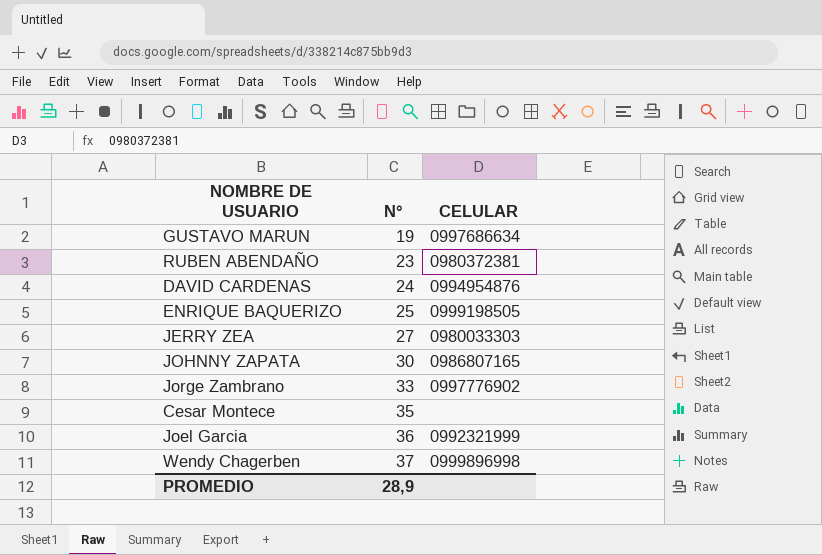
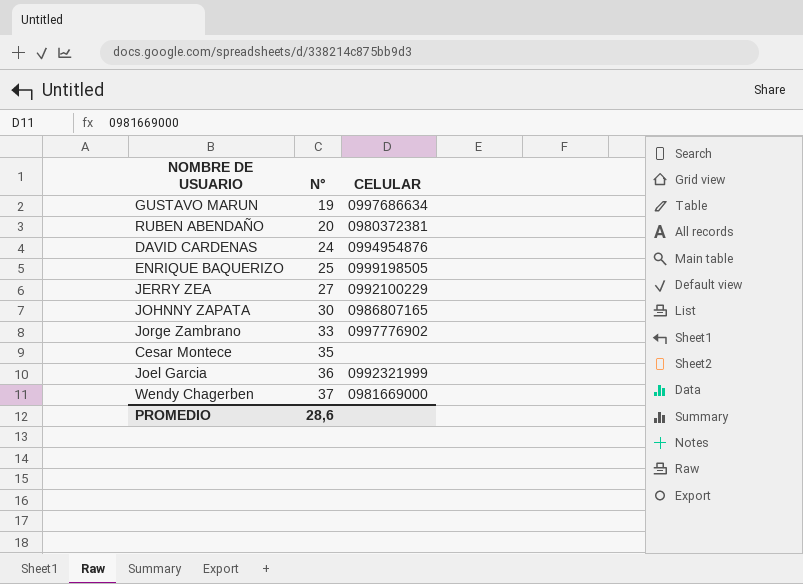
RUBEN ABENDAÑO | N°: 23 -> 20
JERRY ZEA | CELULAR: 0980033303 -> 0992100229
Wendy Chagerben | CELULAR: 0999896998 -> 0981669000
PROMEDIO | N°: 28,9 -> 28,6

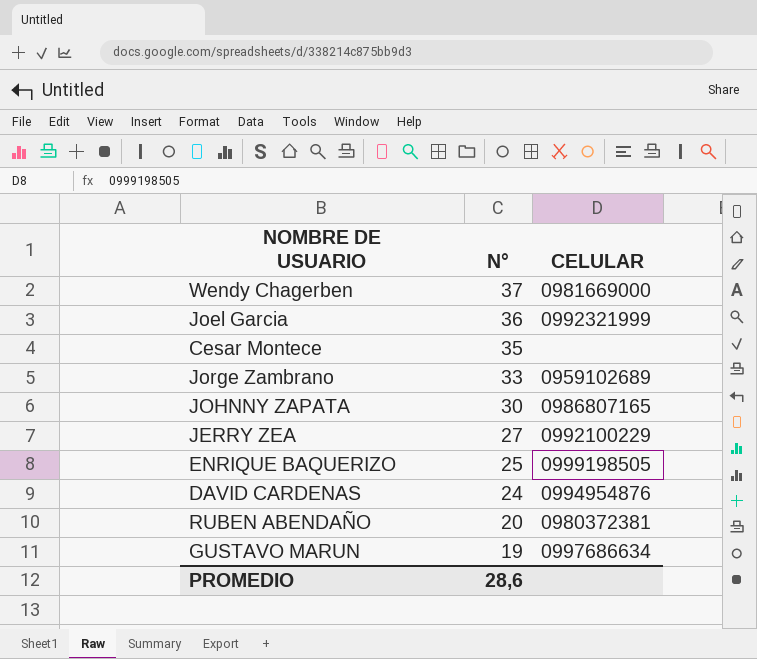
row order: N° ascending -> N° descending
Jorge Zambrano | CELULAR: 0997776902 -> 0959102689

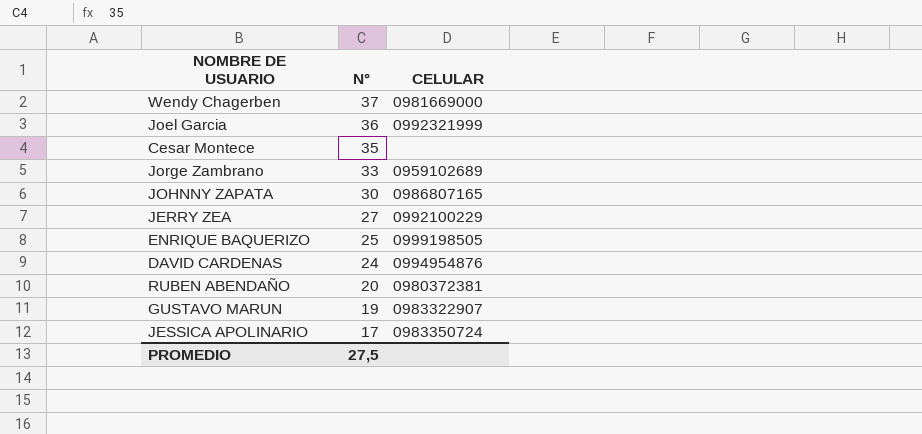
GUSTAVO MARUN | CELULAR: 0997686634 -> 0983322907
row JESSICA APOLINARIO: none -> 17 | 0983350724
PROMEDIO | N°: 28,6 -> 27,5

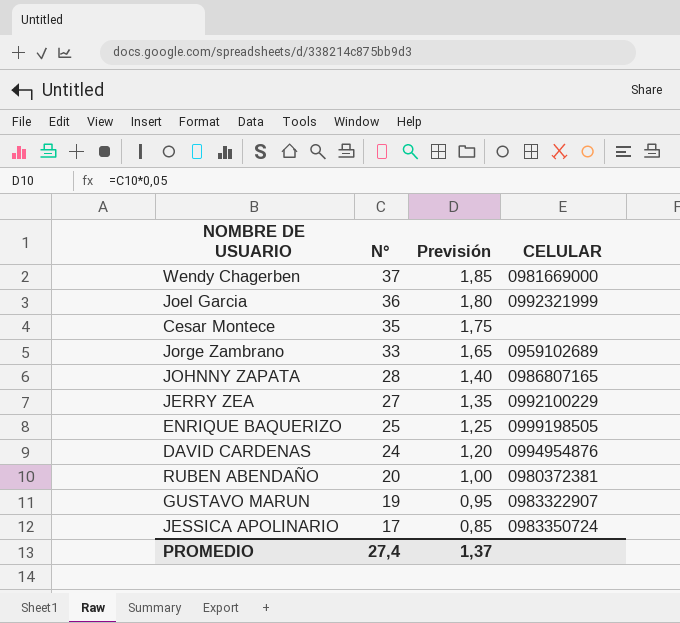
column Previsión | formula: none -> [N°] * 0,05
JOHNNY ZAPATA | N°: 30 -> 28
PROMEDIO | N°: 27,5 -> 27,4

